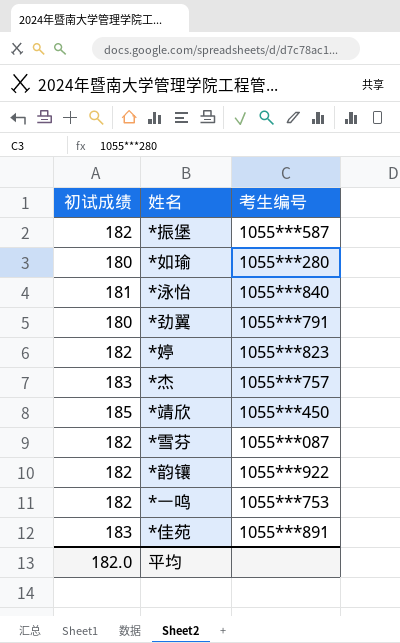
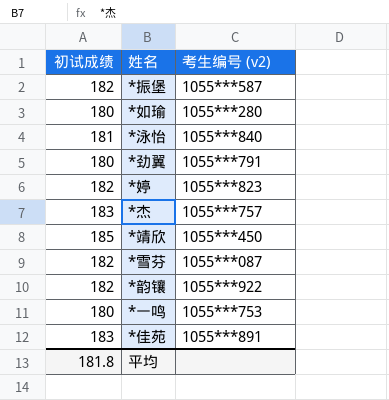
column name: 考生编号 -> 考生编号 (v2)
*一鸣 | 初试成绩: 182 -> 180
平均 | 初试成绩: 182.0 -> 181.8

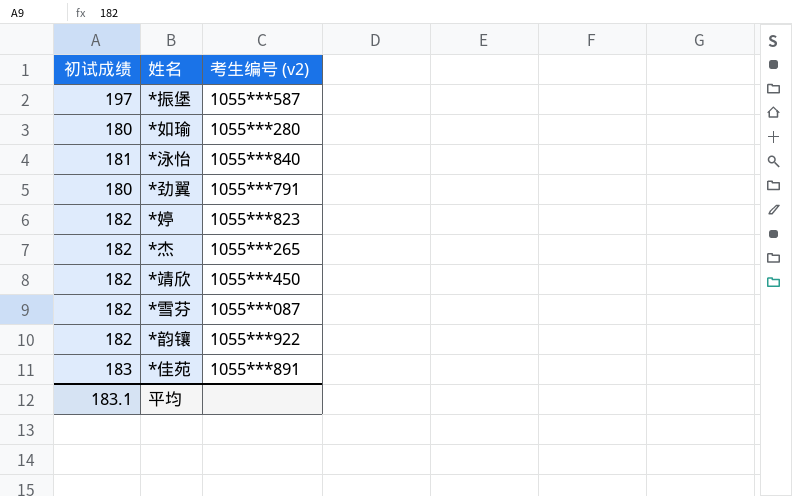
row *一鸣: 180 | 1055***753 -> none
*振堡 | 初试成绩: 182 -> 197
*杰 | 初试成绩: 183 -> 182
*杰 | 考生编号 (v2): 1055***757 -> 1055***265
*靖欣 | 初试成绩: 185 -> 182
平均 | 初试成绩: 181.8 -> 183.1

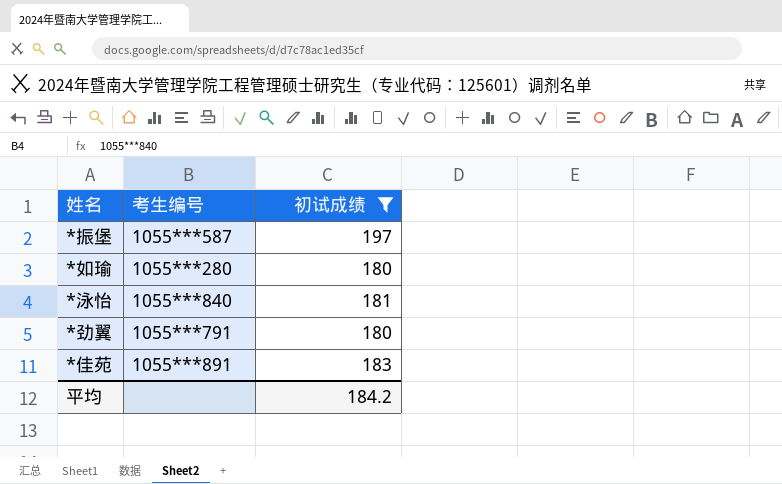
filter: none -> 初试成绩 != 182
column name: 考生编号 (v2) -> 考生编号
column 初试成绩 | position: 1 -> 3
平均 | 初试成绩: 183.1 -> 184.2

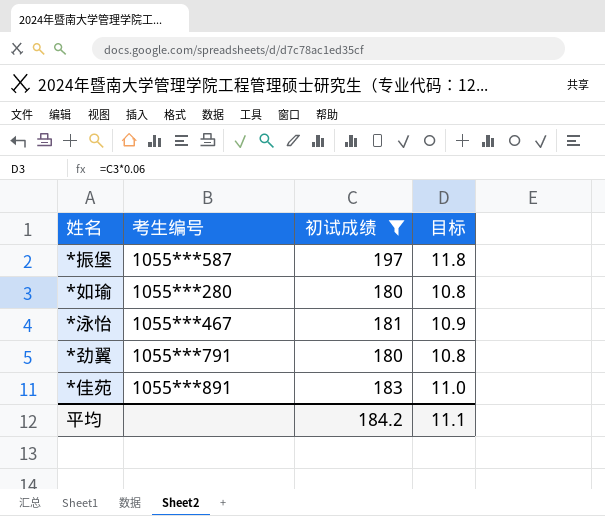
column 目标 | formula: none -> [初试成绩] * 0.06
*泳怡 | 考生编号: 1055***840 -> 1055***467

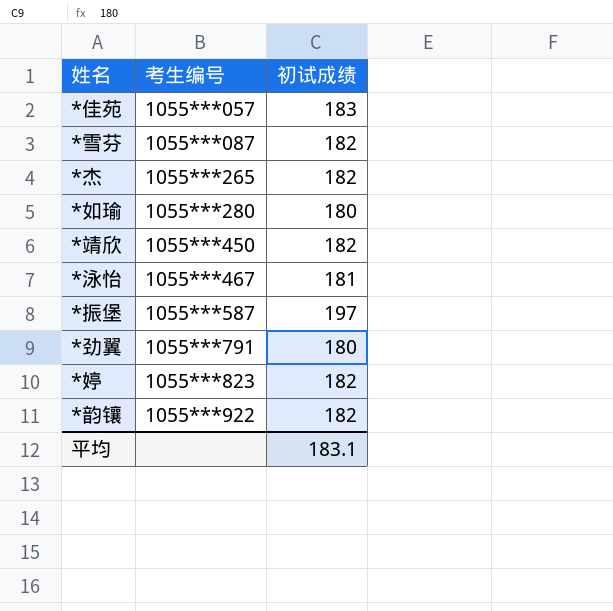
filter: 初试成绩 != 182 -> none
row order: none -> 考生编号 ascending
column 目标 | formula: [初试成绩] * 0.06 -> none
*佳苑 | 考生编号: 1055***891 -> 1055***057
平均 | 初试成绩: 184.2 -> 183.1

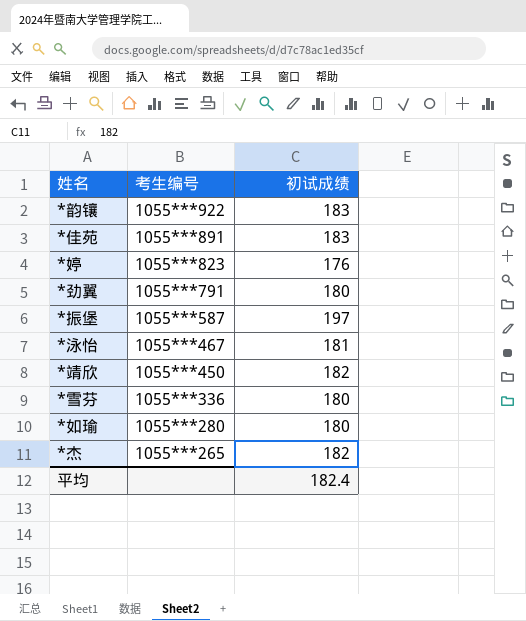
row order: 考生编号 ascending -> 考生编号 descending
*韵镶 | 初试成绩: 182 -> 183
*佳苑 | 考生编号: 1055***057 -> 1055***891
*婷 | 初试成绩: 182 -> 176
*雪芬 | 考生编号: 1055***087 -> 1055***336
*雪芬 | 初试成绩: 182 -> 180
平均 | 初试成绩: 183.1 -> 182.4

